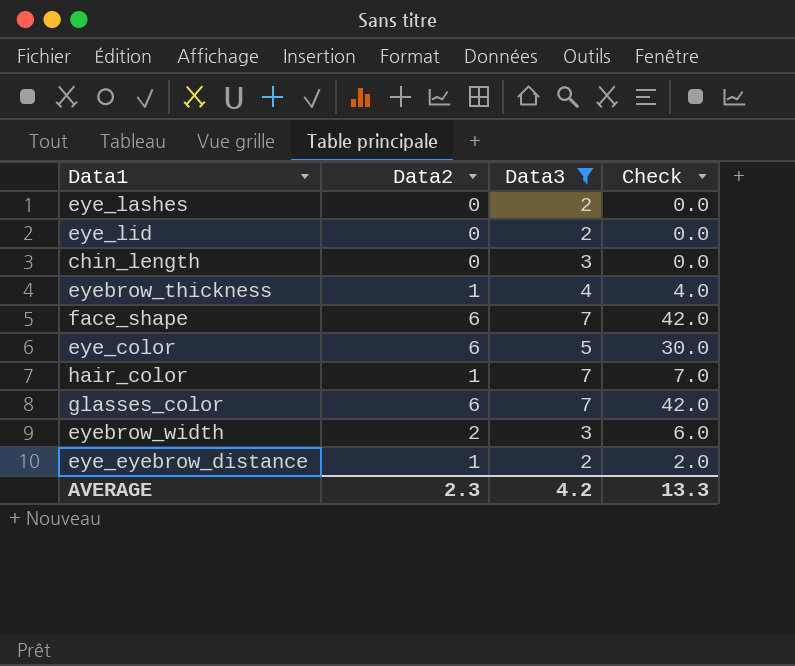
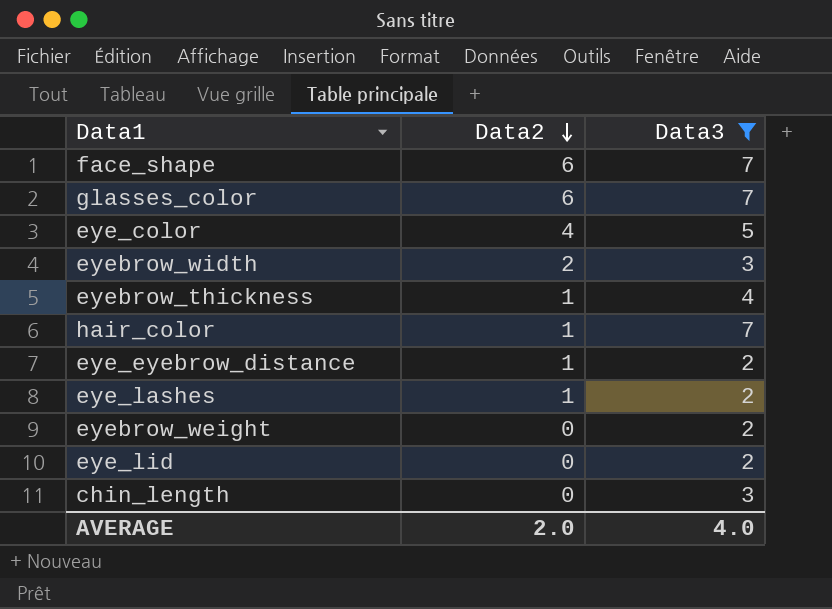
row order: none -> Data2 descending
column Check | formula: [Data2] * [Data3] -> none
eye_color | Data2: 6 -> 4
eye_lashes | Data2: 0 -> 1
row eyebrow_weight: none -> 0 | 2
AVERAGE | Data2: 2.3 -> 2.0
AVERAGE | Data3: 4.2 -> 4.0

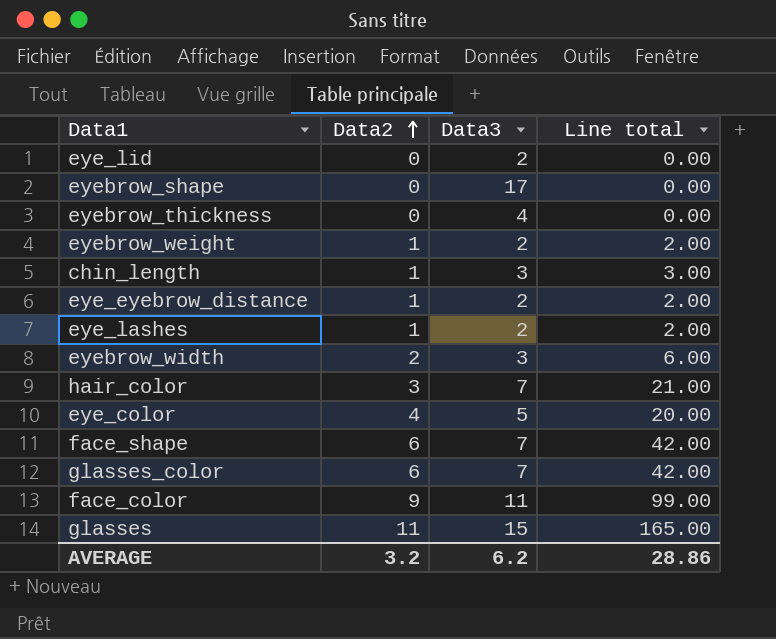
filter: Data3 <= 7 -> none
row order: Data2 descending -> Data2 ascending
column Line total | formula: none -> [Data2] * [Data3]
eyebrow_thickness | Data2: 1 -> 0
eyebrow_weight | Data2: 0 -> 1
chin_length | Data2: 0 -> 1
hair_color | Data2: 1 -> 3
AVERAGE | Data2: 2.0 -> 3.2
AVERAGE | Data3: 4.0 -> 6.2

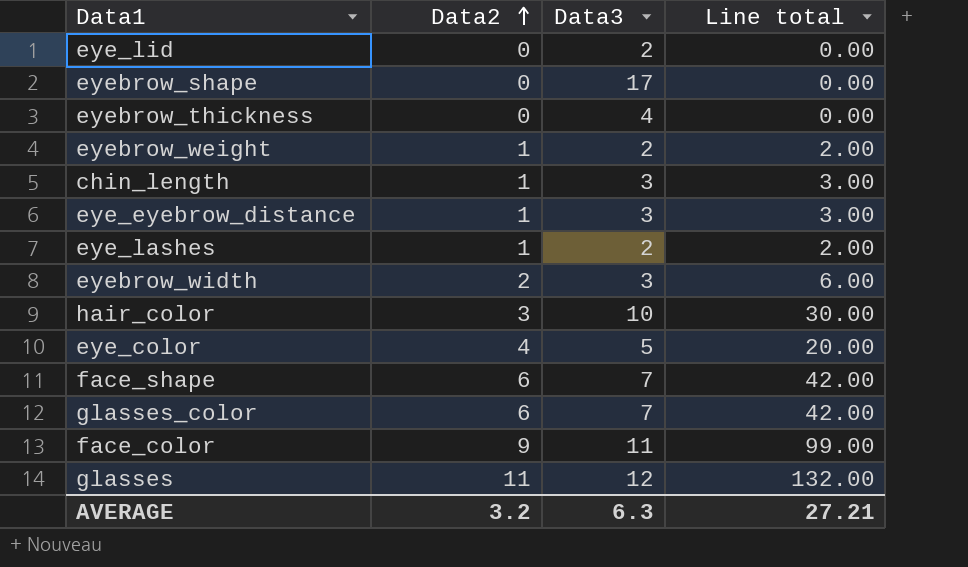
eye_eyebrow_distance | Data3: 2 -> 3
eye_eyebrow_distance | Line total: 2.00 -> 3.00
hair_color | Data3: 7 -> 10
hair_color | Line total: 21.00 -> 30.00
glasses | Data3: 15 -> 12
glasses | Line total: 165.00 -> 132.00
AVERAGE | Data3: 6.2 -> 6.3
AVERAGE | Line total: 28.86 -> 27.21

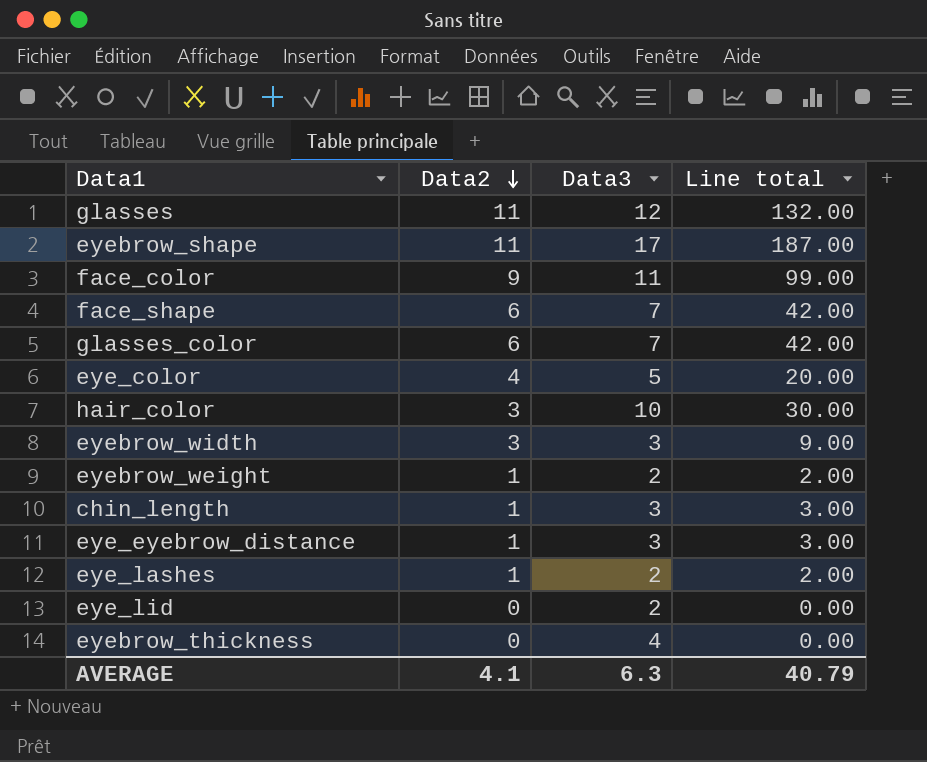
row order: Data2 ascending -> Data2 descending
eyebrow_shape | Data2: 0 -> 11
eyebrow_shape | Line total: 0.00 -> 187.00
eyebrow_width | Data2: 2 -> 3
eyebrow_width | Line total: 6.00 -> 9.00
AVERAGE | Data2: 3.2 -> 4.1
AVERAGE | Line total: 27.21 -> 40.79

